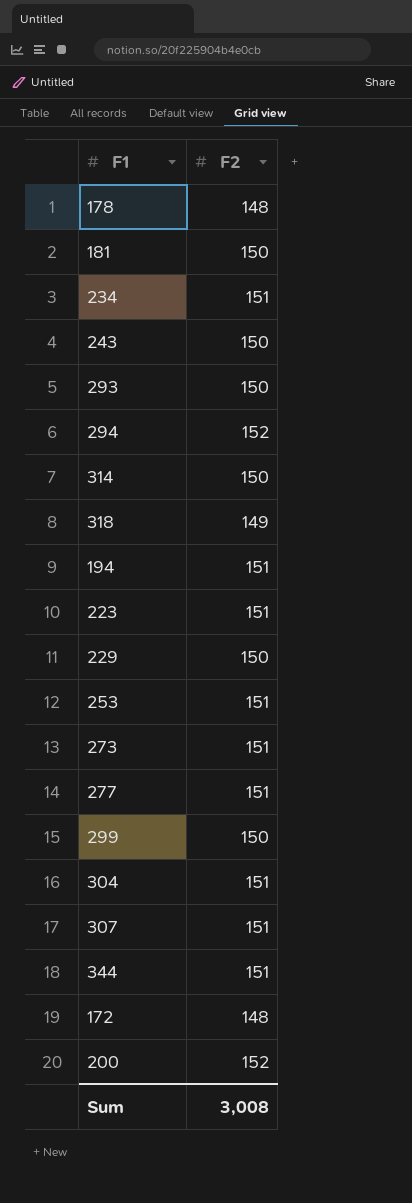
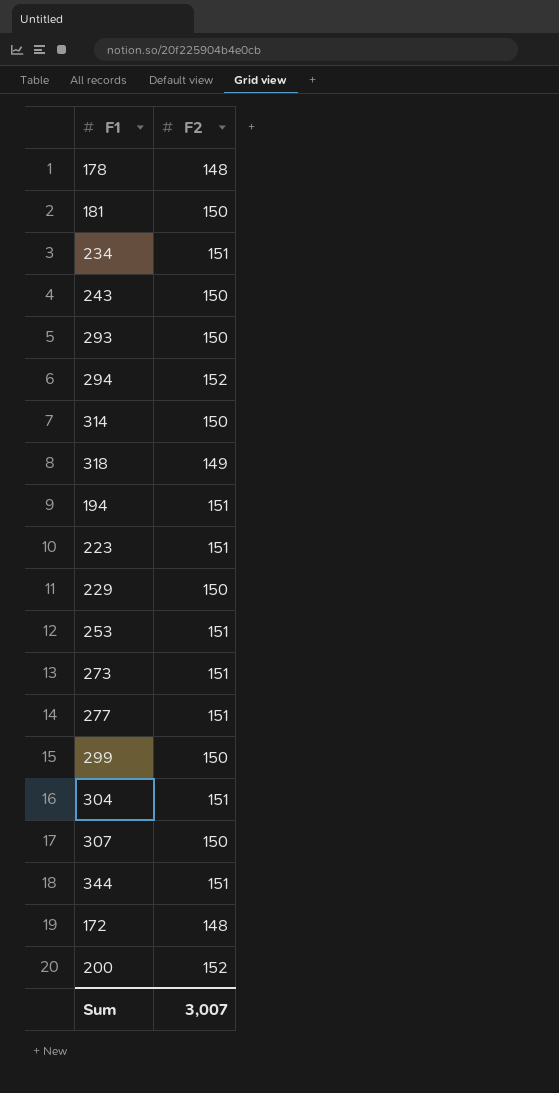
307 | F2: 151 -> 150
Sum | F2: 3,008 -> 3,007

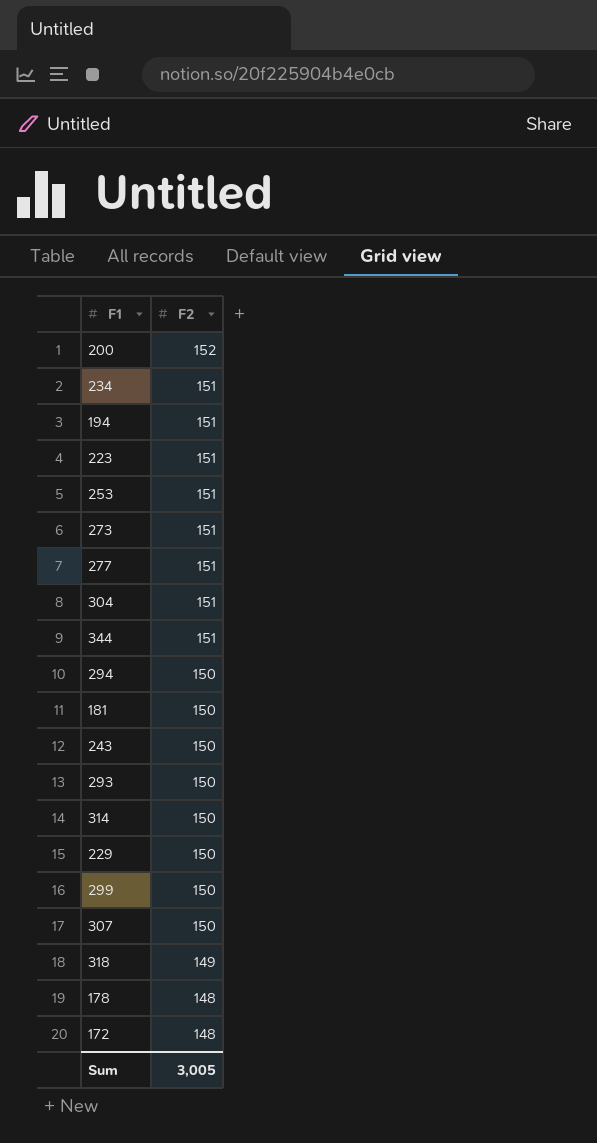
row order: none -> F2 descending
294 | F2: 152 -> 150
Sum | F2: 3,007 -> 3,005

